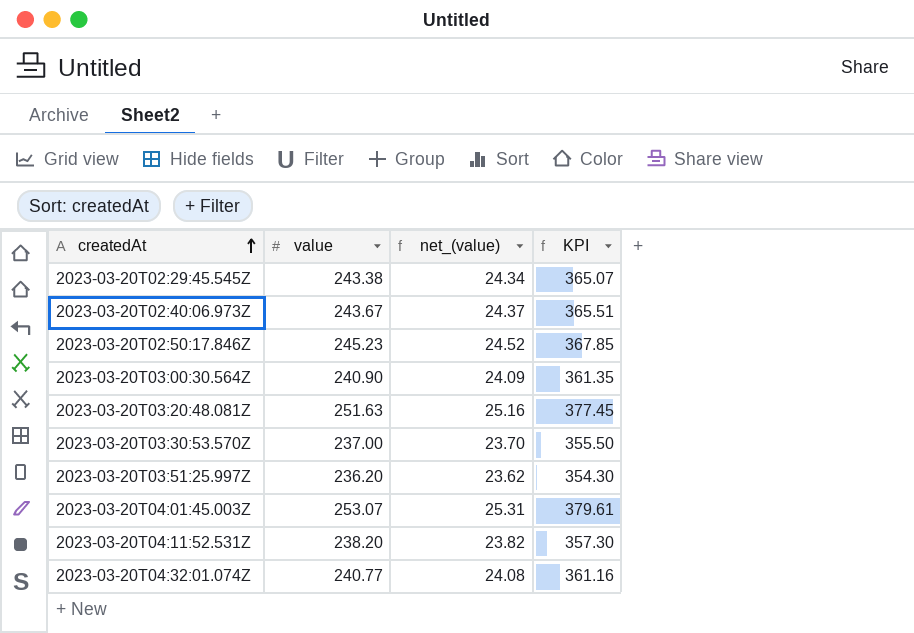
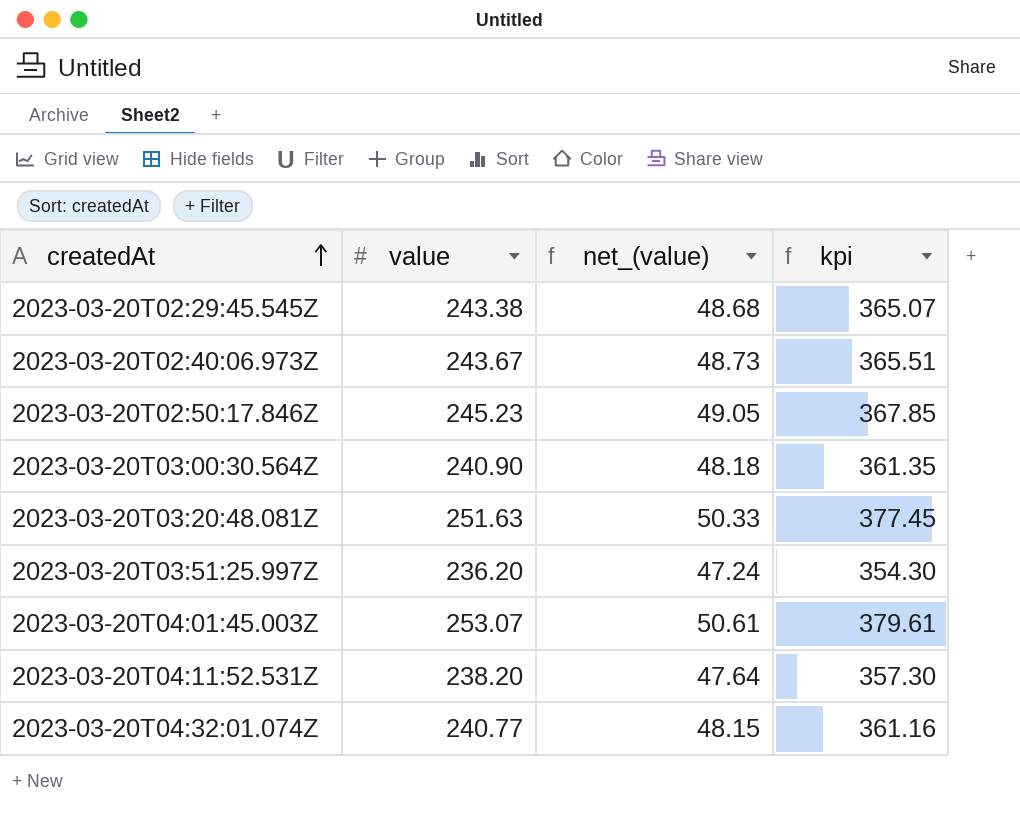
column net_(value) | formula: [value] * 0.1 -> [value] * 0.2
column name: KPI -> kpi
row 2023-03-20T03:30:53.570Z: 237.00 | 23.70 | 355.50 -> none

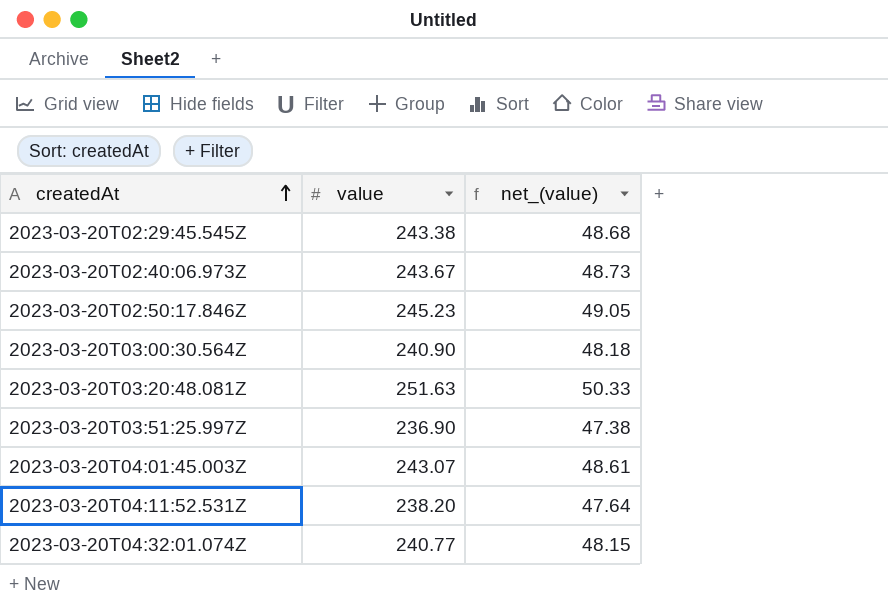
column kpi | formula: [value] * 1.5 -> none
2023-03-20T03:51:25.997Z | value: 236.20 -> 236.90
2023-03-20T03:51:25.997Z | net_(value): 47.24 -> 47.38
2023-03-20T04:01:45.003Z | value: 253.07 -> 243.07
2023-03-20T04:01:45.003Z | net_(value): 50.61 -> 48.61

